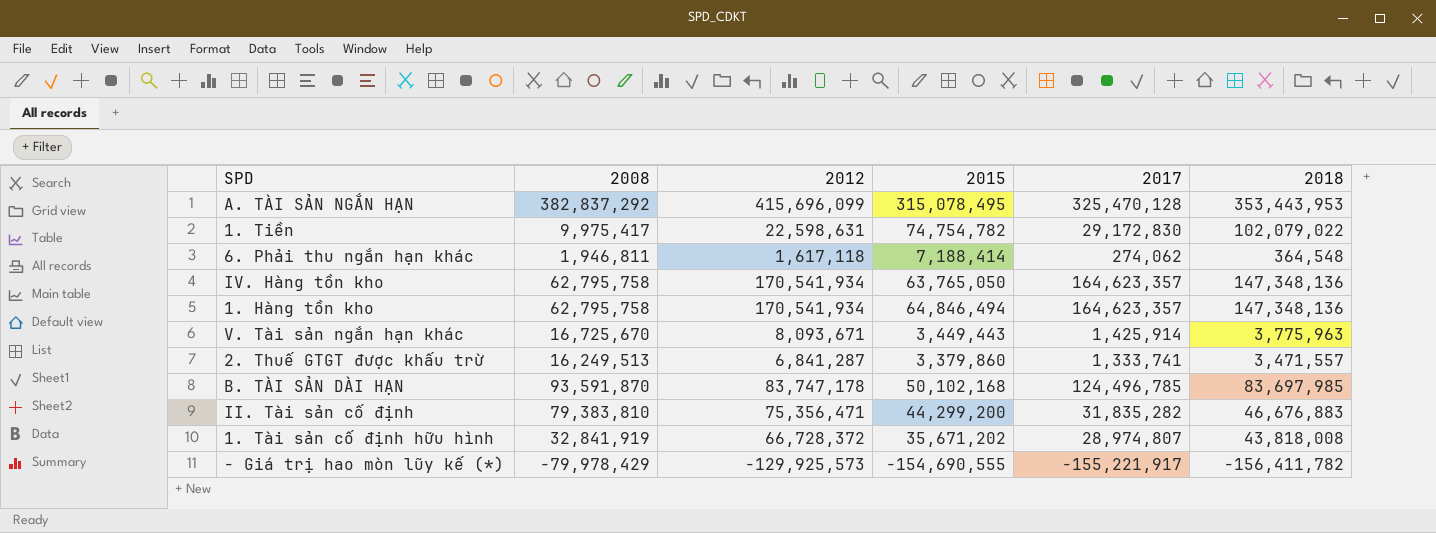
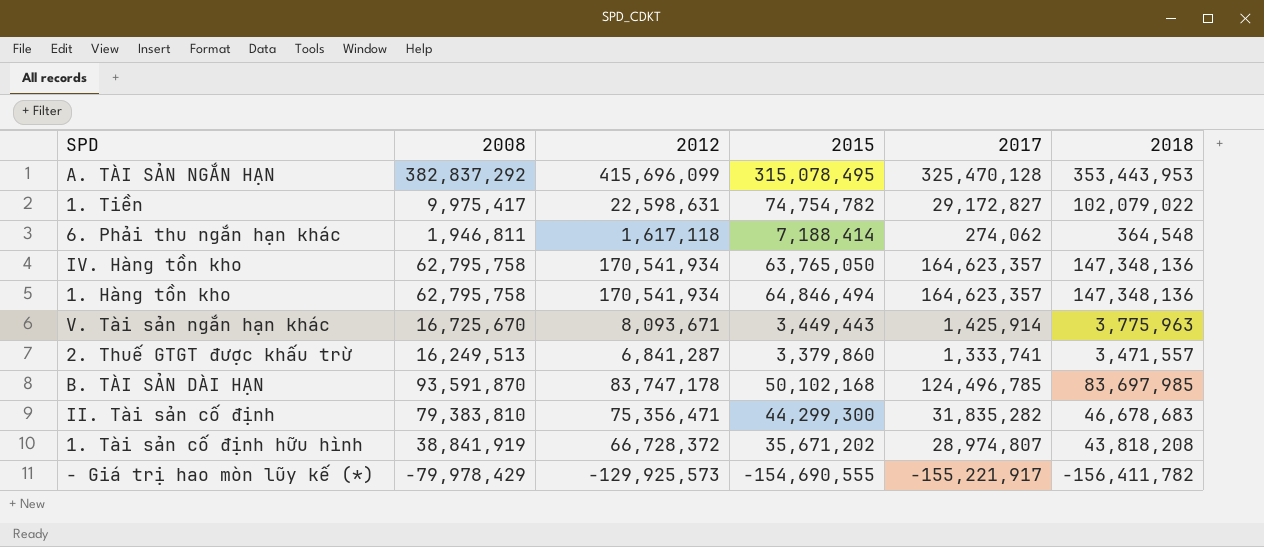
1. Tiền | 2017: 29,172,830 -> 29,172,827
II. Tài sản cố định | 2015: 44,299,200 -> 44,299,300
II. Tài sản cố định | 2018: 46,676,883 -> 46,678,683
1. Tài sản cố định hữu hình | 2008: 32,841,919 -> 38,841,919
1. Tài sản cố định hữu hình | 2018: 43,818,008 -> 43,818,208

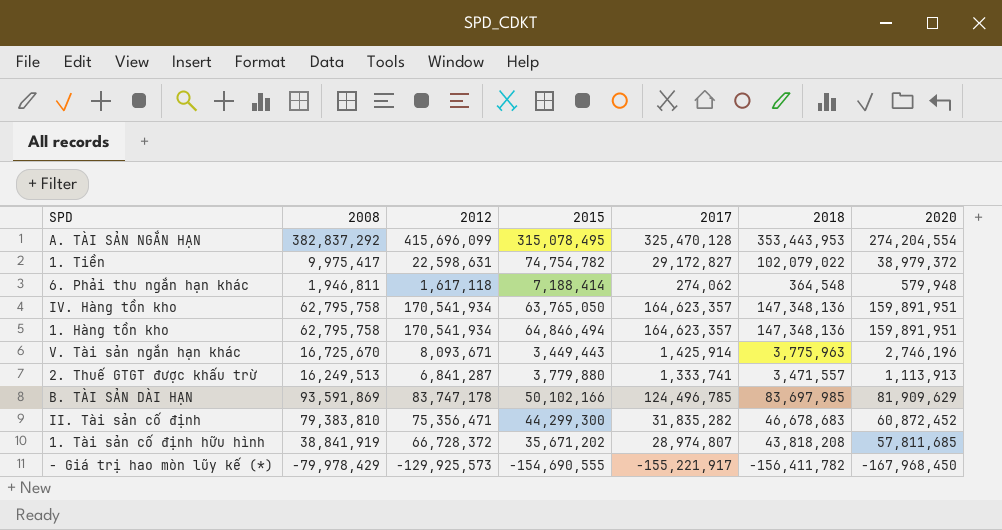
column 2020 | position: none -> 7
2. Thuế GTGT được khấu trừ | 2015: 3,379,860 -> 3,779,880
B. TÀI SẢN DÀI HẠN | 2008: 93,591,870 -> 93,591,869
B. TÀI SẢN DÀI HẠN | 2015: 50,102,168 -> 50,102,166

